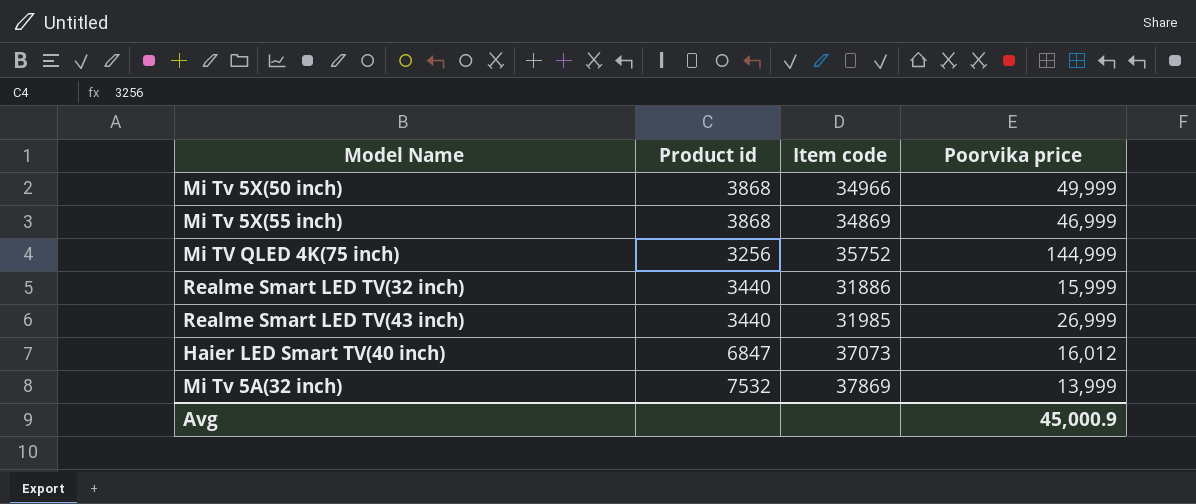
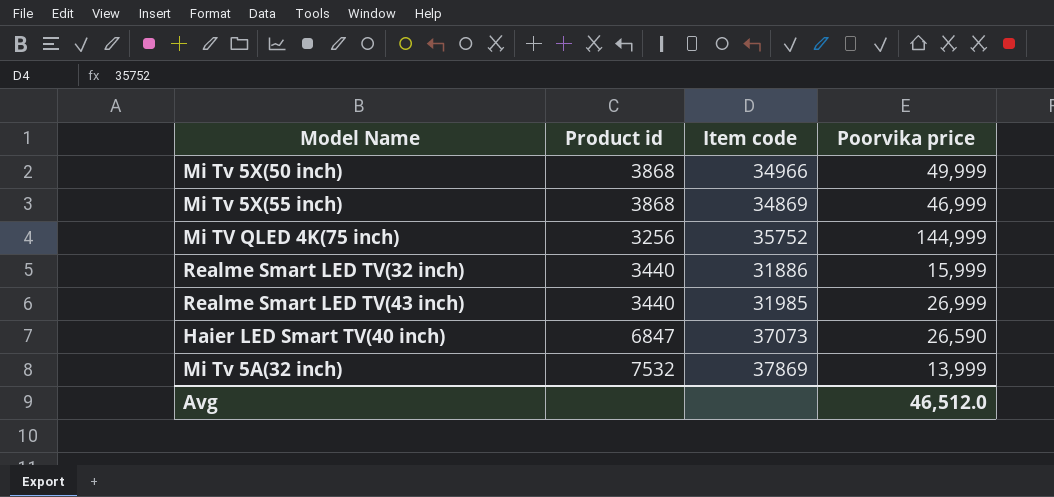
Haier LED Smart TV(40 inch) | Poorvika price: 16,012 -> 26,590
Avg | Poorvika price: 45,000.9 -> 46,512.0

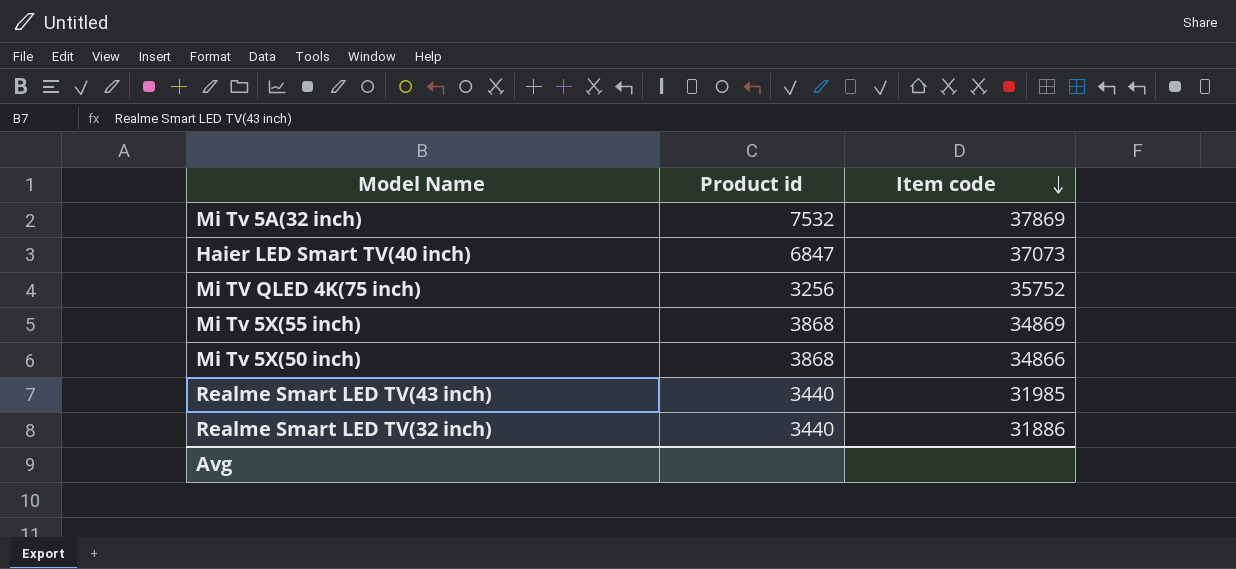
row order: none -> Item code descending
column Poorvika price | position: 4 -> none
Mi Tv 5X(50 inch) | Item code: 34966 -> 34866

